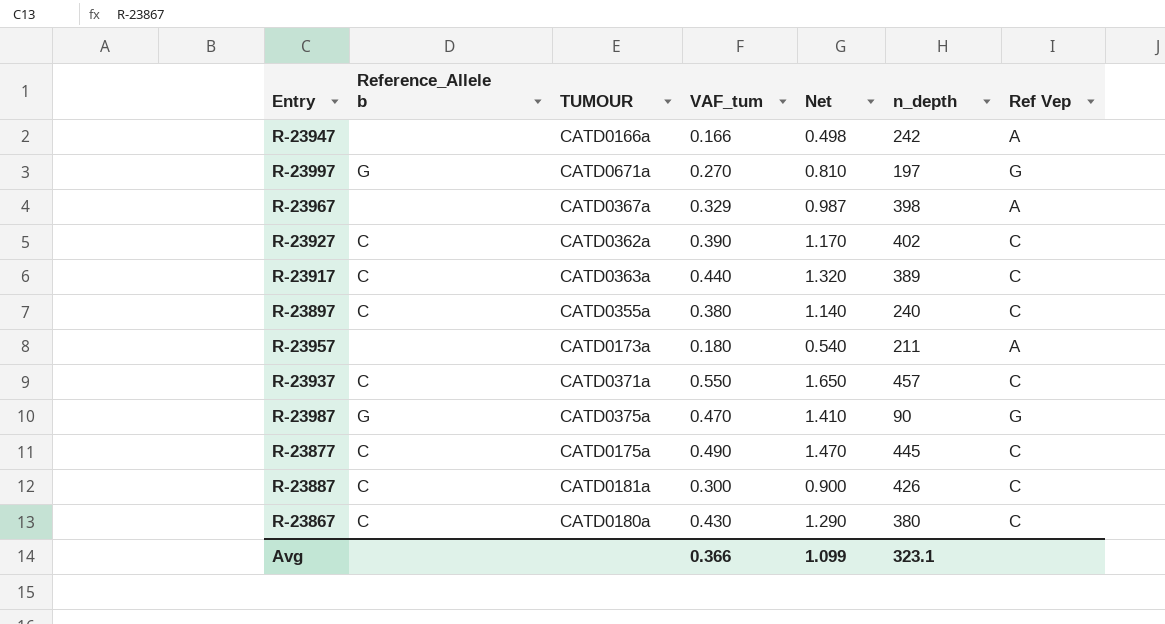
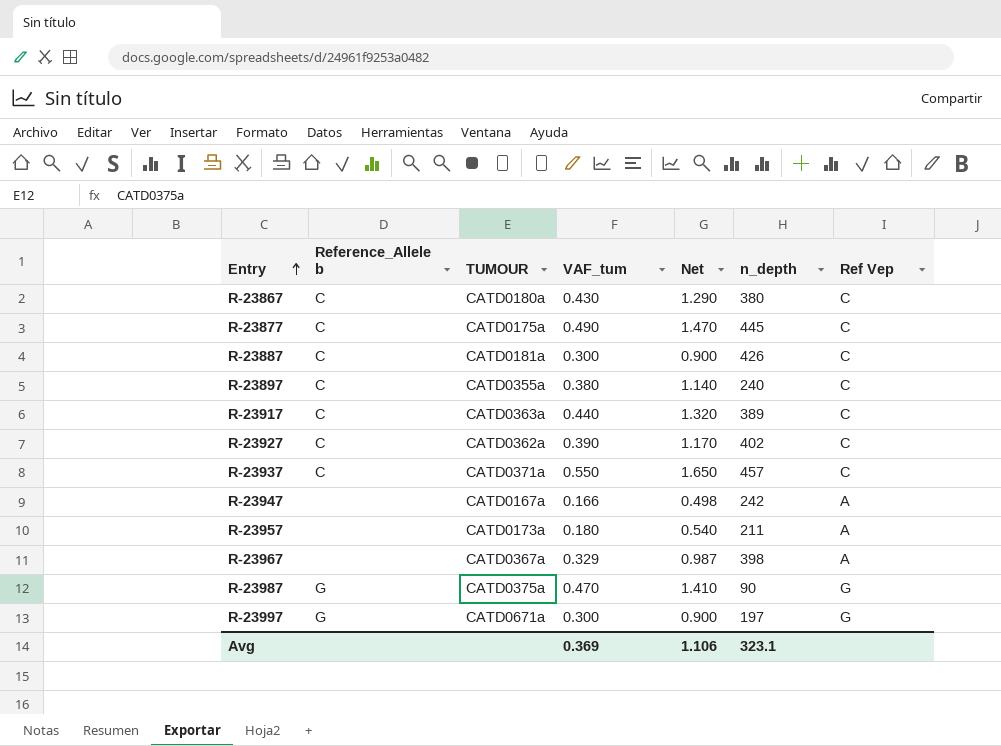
row order: none -> Entry ascending
R-23947 | TUMOUR: CATD0166a -> CATD0167a
R-23997 | VAF_tum: 0.270 -> 0.300
R-23997 | Net: 0.810 -> 0.900
Avg | VAF_tum: 0.366 -> 0.369
Avg | Net: 1.099 -> 1.106

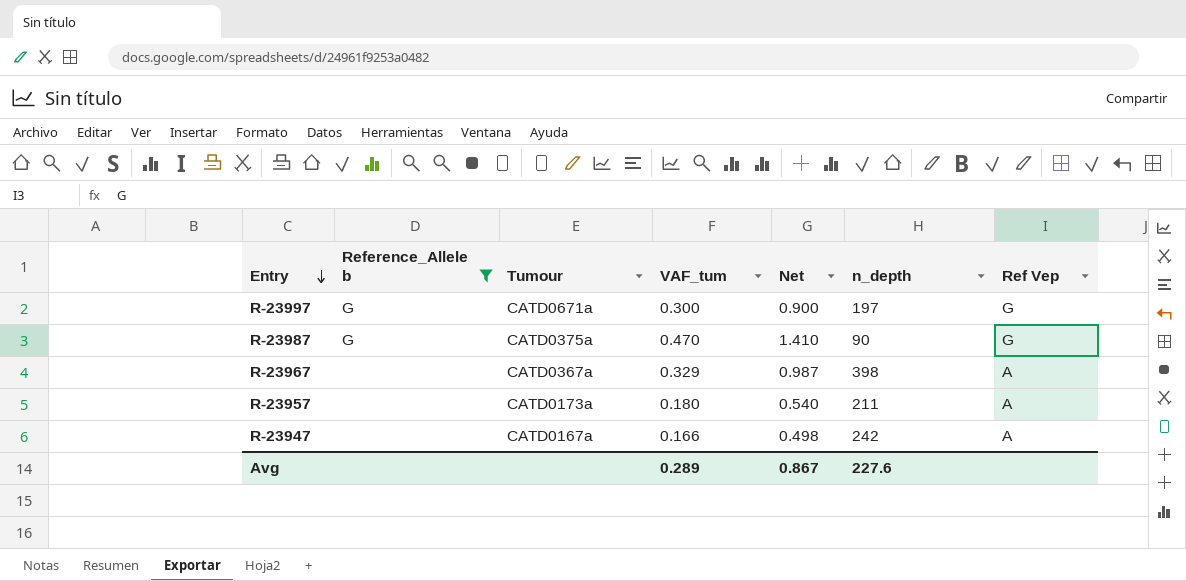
filter: none -> Reference_Allele b != C
row order: Entry ascending -> Entry descending
column name: TUMOUR -> Tumour
Avg | VAF_tum: 0.369 -> 0.289
Avg | Net: 1.106 -> 0.867
Avg | n_depth: 323.1 -> 227.6

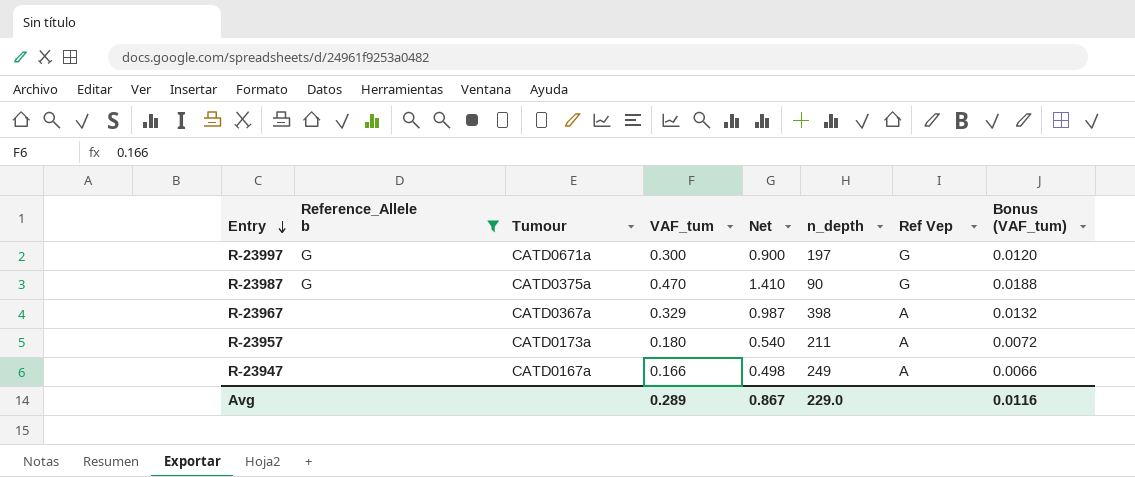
column Bonus (VAF_tum) | formula: none -> [VAF_tum] * 0.04
R-23947 | n_depth: 242 -> 249
Avg | n_depth: 227.6 -> 229.0

